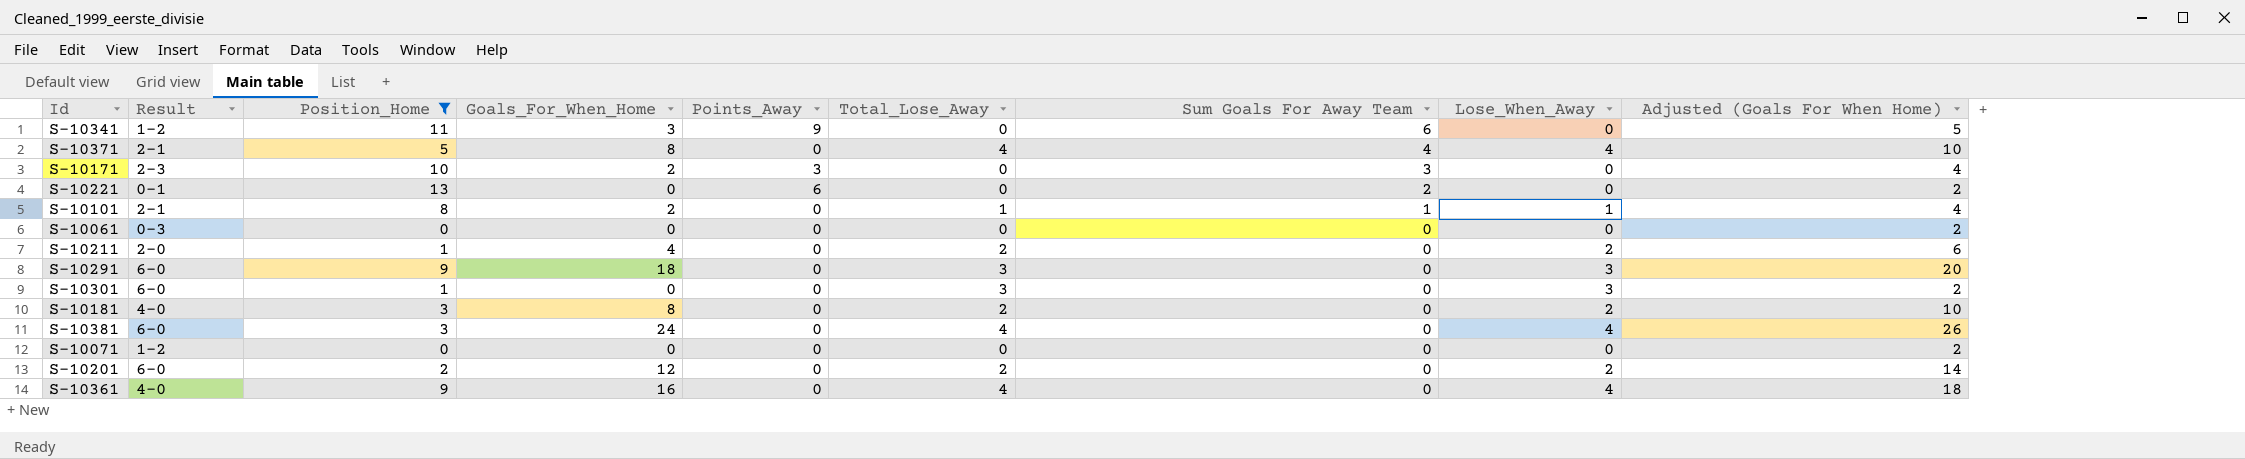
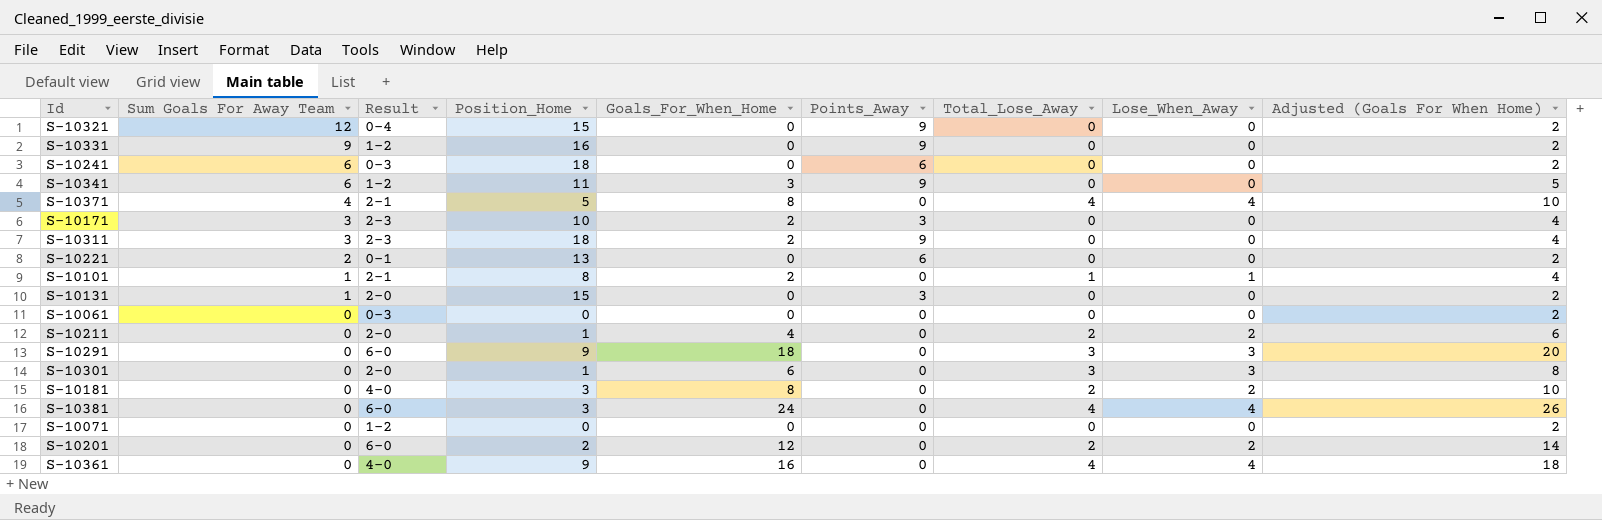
filter: Position_Home <= 13 -> none
column Sum Goals For Away Team | position: 7 -> 2
S-10301 | Result: 6-0 -> 2-0
S-10301 | Goals_For_When_Home: 0 -> 6
S-10301 | Adjusted (Goals For When Home): 2 -> 8

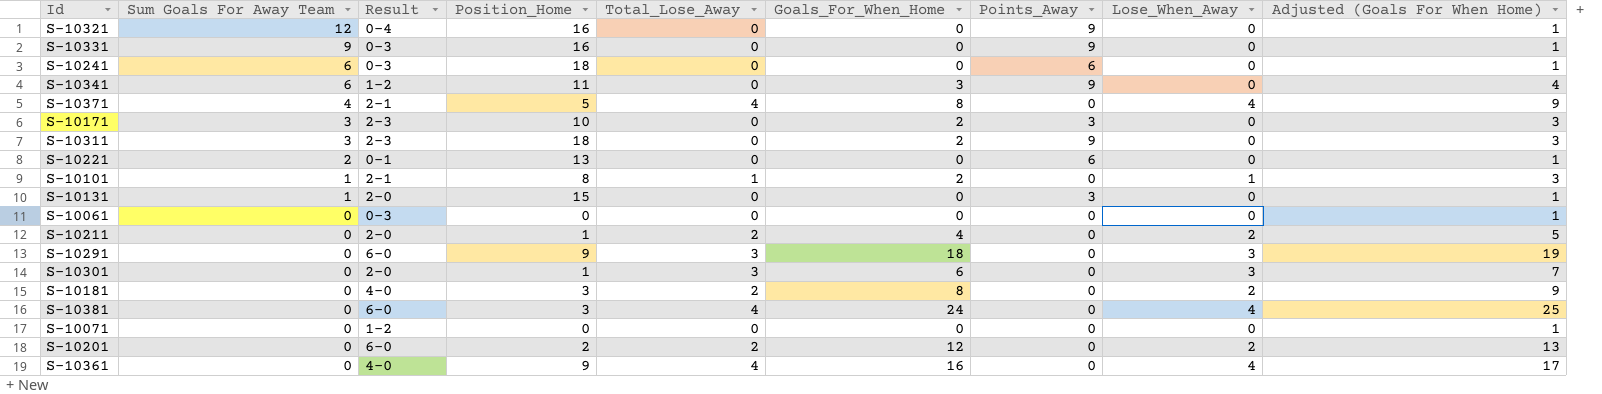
column Total_Lose_Away | position: 7 -> 5
column Adjusted (Goals For When Home) | formula: [Goals_For_When_Home] + 2 -> [Goals_For_When_Home] + 1
S-10321 | Position_Home: 15 -> 16
S-10331 | Result: 1-2 -> 0-3

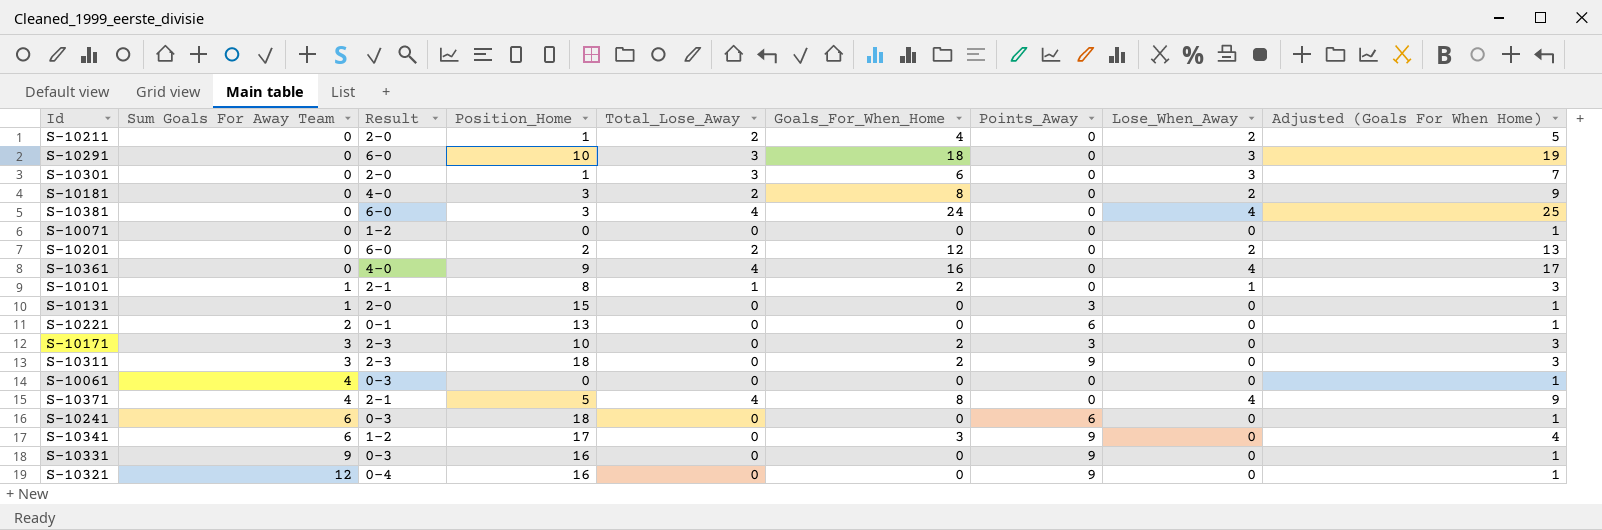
row order: Sum Goals For Away Team descending -> Sum Goals For Away Team ascending
S-10291 | Position_Home: 9 -> 10
S-10061 | Sum Goals For Away Team: 0 -> 4
S-10341 | Position_Home: 11 -> 17

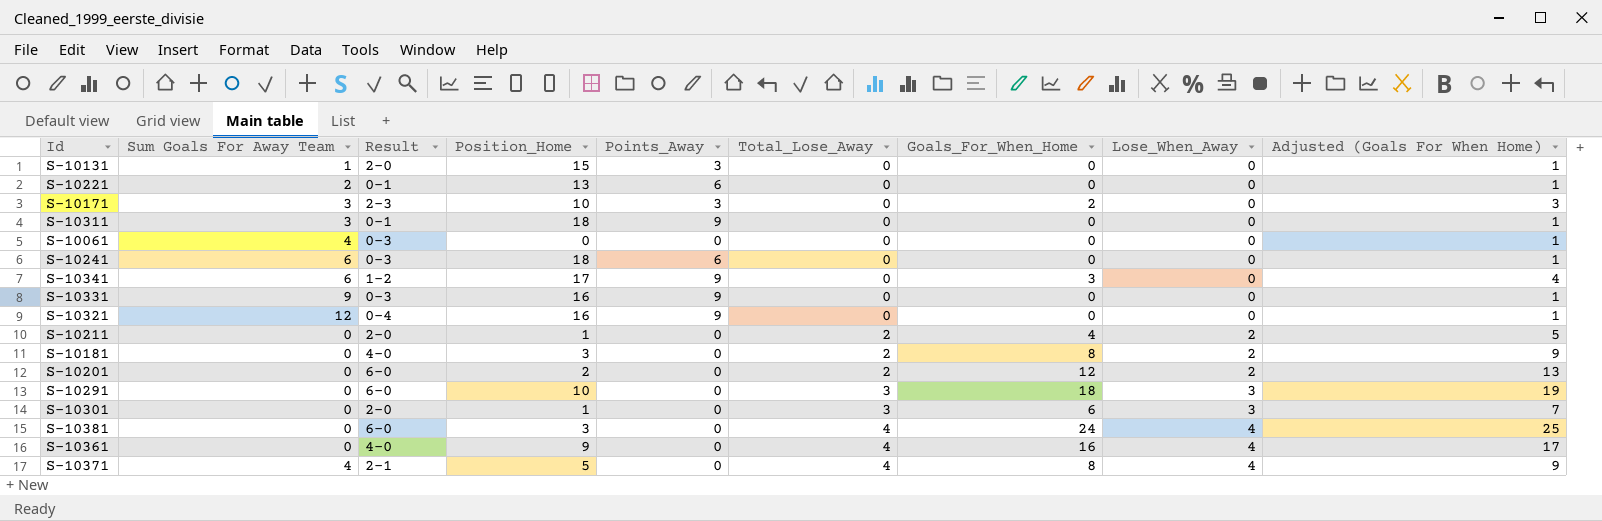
row order: Sum Goals For Away Team ascending -> Total_Lose_Away ascending
column Points_Away | position: 7 -> 5
row S-10071: 0 | 1-2 | 0 | 0 | 0 | 0 | 0 | 1 -> none
row S-10101: 1 | 2-1 | 8 | 1 | 2 | 0 | 1 | 3 -> none
S-10311 | Result: 2-3 -> 0-1
S-10311 | Goals_For_When_Home: 2 -> 0
S-10311 | Adjusted (Goals For When Home): 3 -> 1

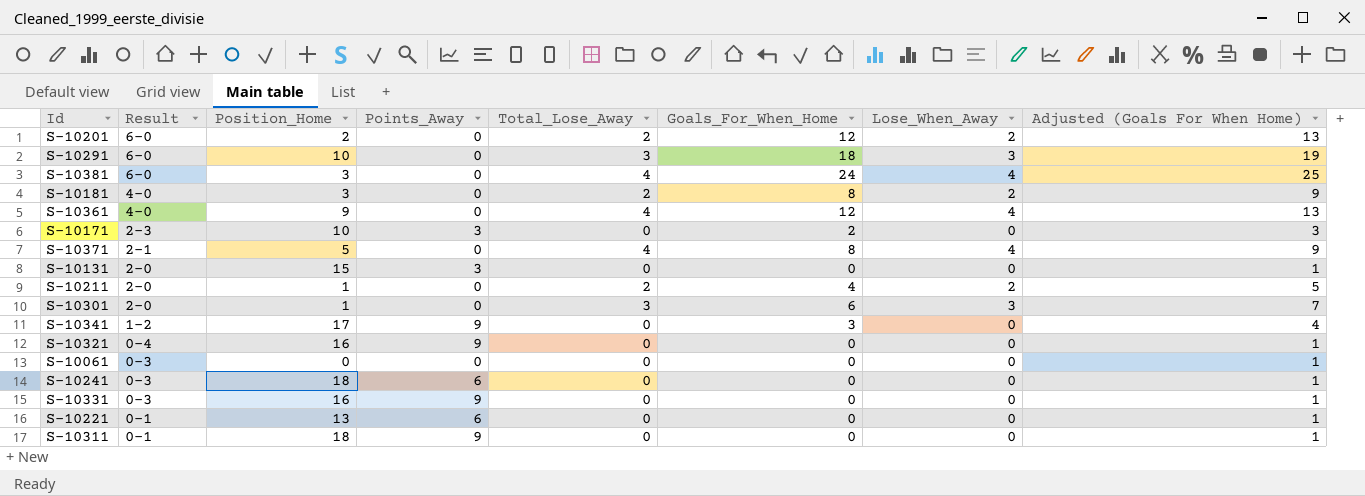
row order: Total_Lose_Away ascending -> Result descending
column Sum Goals For Away Team | position: 2 -> none
S-10361 | Goals_For_When_Home: 16 -> 12
S-10361 | Adjusted (Goals For When Home): 17 -> 13

